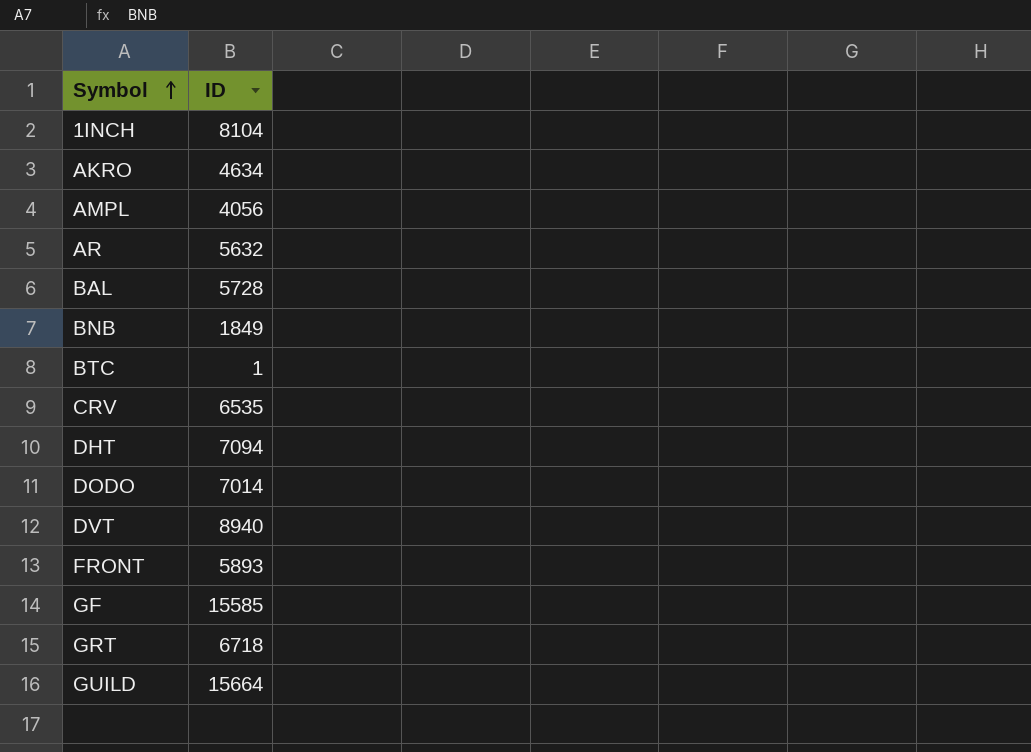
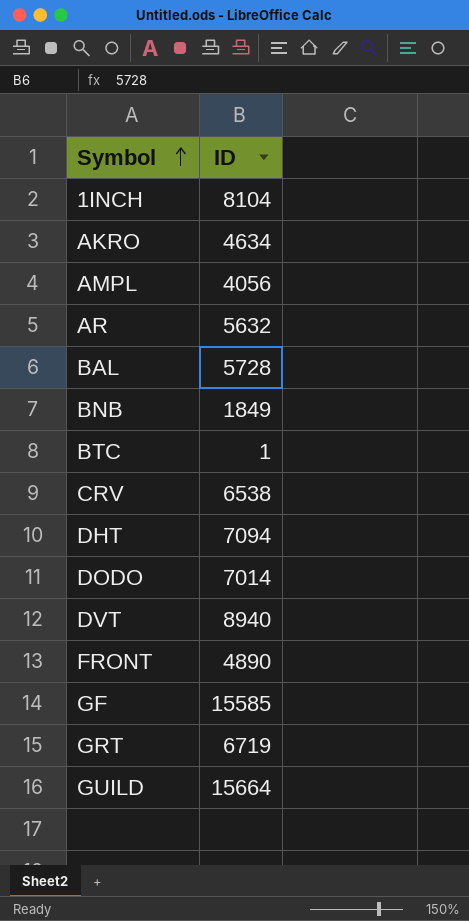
CRV | ID: 6535 -> 6538
FRONT | ID: 5893 -> 4890
GRT | ID: 6718 -> 6719

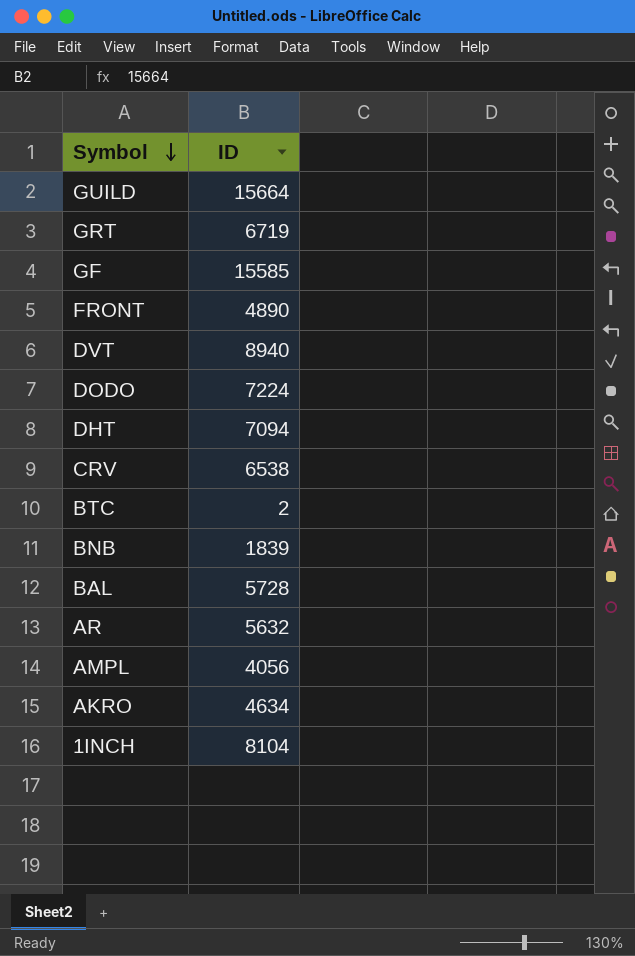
row order: Symbol ascending -> Symbol descending
DODO | ID: 7014 -> 7224
BTC | ID: 1 -> 2
BNB | ID: 1849 -> 1839

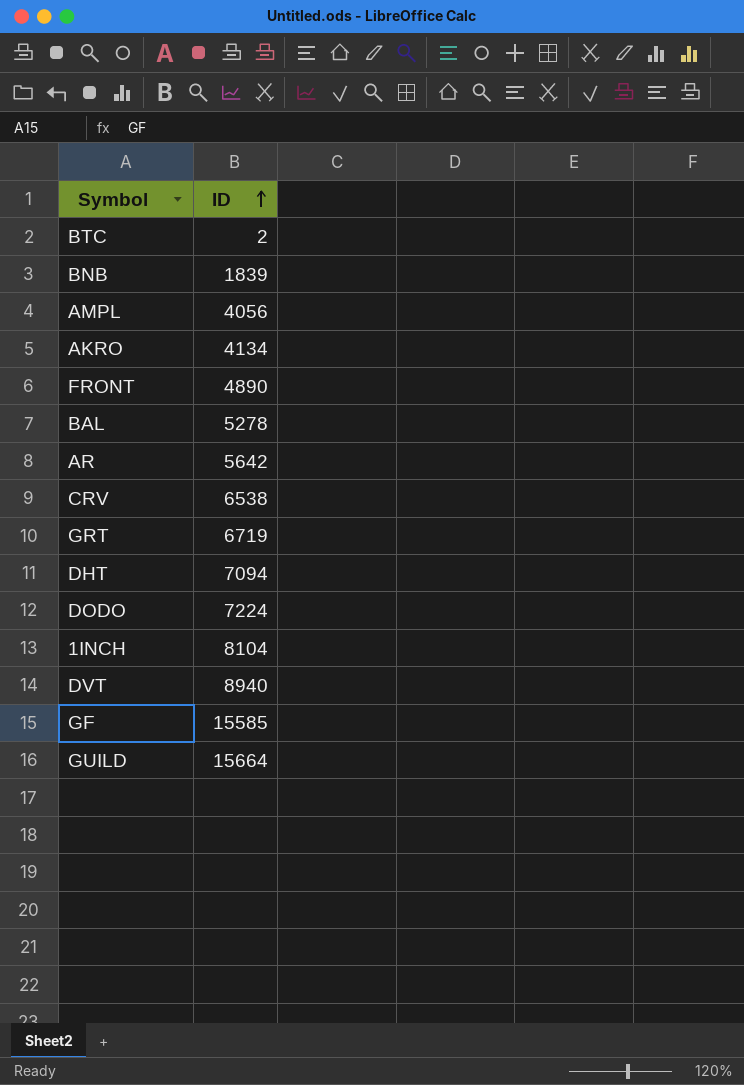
row order: Symbol descending -> ID ascending
AKRO | ID: 4634 -> 4134
BAL | ID: 5728 -> 5278
AR | ID: 5632 -> 5642

